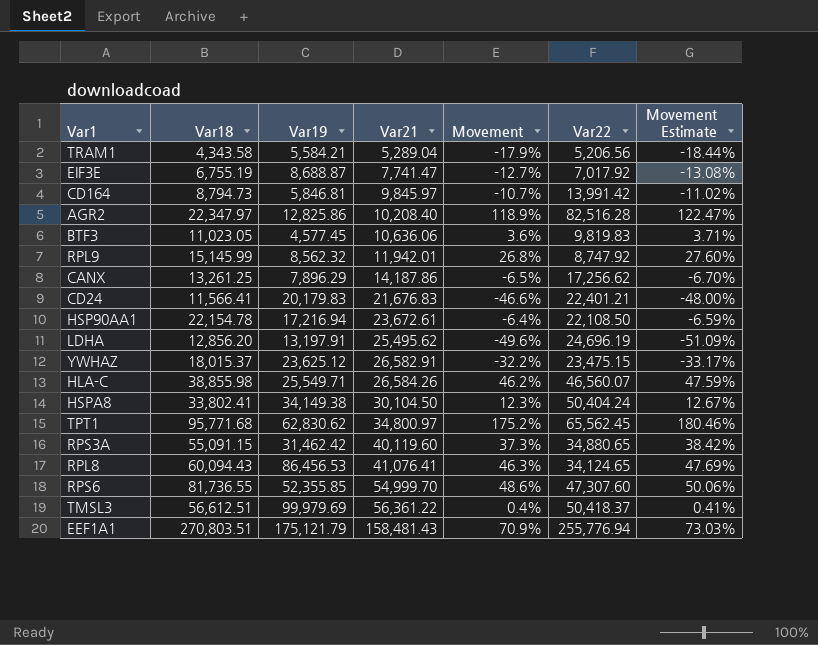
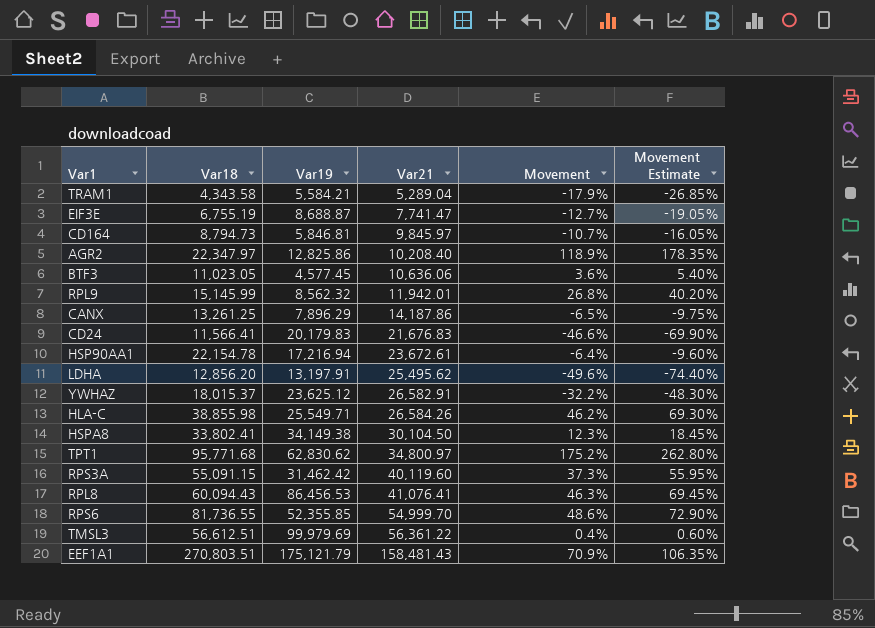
column Var22 | position: 6 -> none
column Movement Estimate | formula: [Movement] * 1.03 -> [Movement] * 1.5

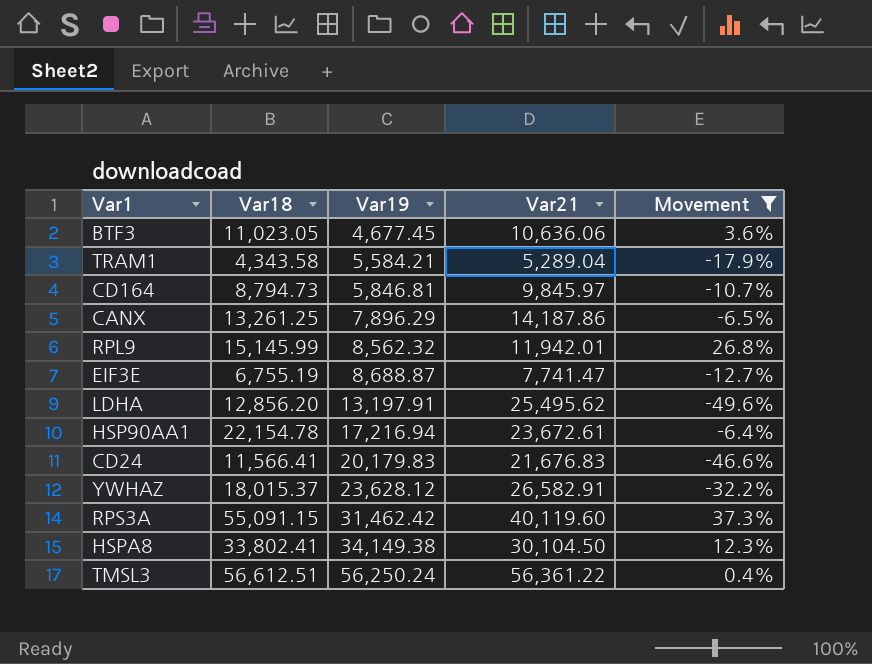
filter: none -> Movement <= 37.3%
row order: Var21 ascending -> Var19 ascending
column Movement Estimate | formula: [Movement] * 1.5 -> none
BTF3 | Var19: 4,577.45 -> 4,677.45
YWHAZ | Var19: 23,625.12 -> 23,628.12
TMSL3 | Var19: 99,979.69 -> 56,250.24

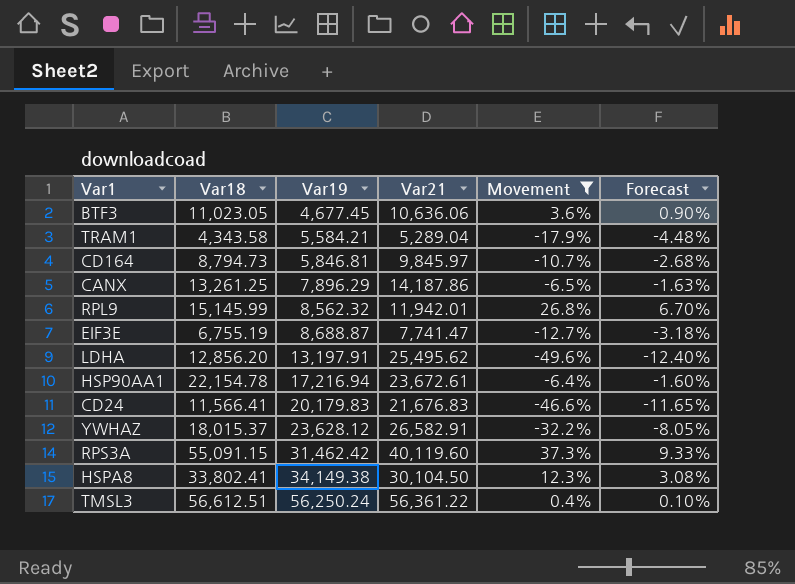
column Forecast | formula: none -> [Movement] * 0.25

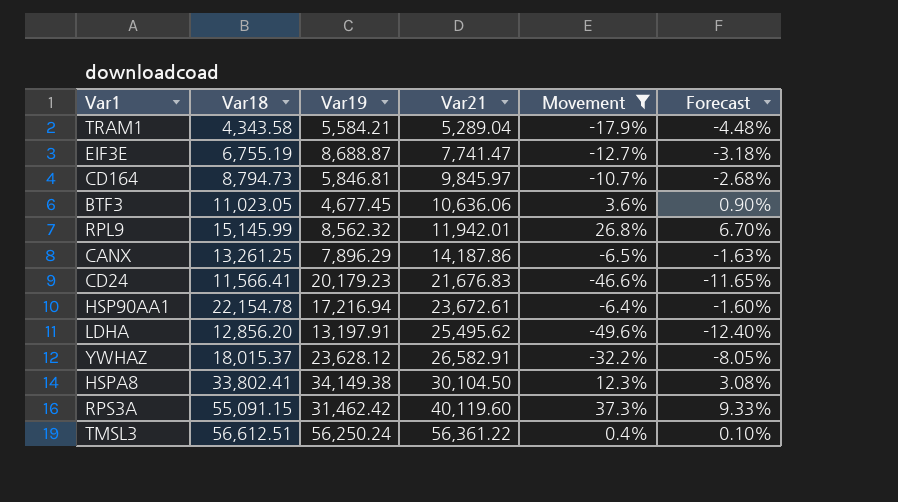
row order: Var19 ascending -> Var21 ascending
CD24 | Var19: 20,179.83 -> 20,179.23

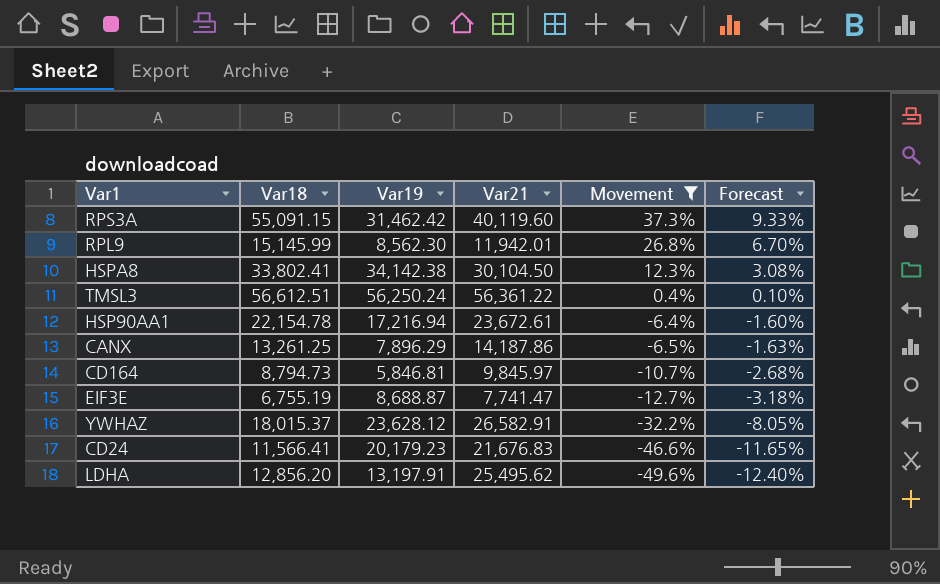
row order: Var21 ascending -> Movement descending
row TRAM1: 4,343.58 | 5,584.21 | 5,289.04 | -17.9% | -4.48% -> none
row BTF3: 11,023.05 | 4,677.45 | 10,636.06 | 3.6% | 0.90% -> none
RPL9 | Var19: 8,562.32 -> 8,562.30
HSPA8 | Var19: 34,149.38 -> 34,142.38

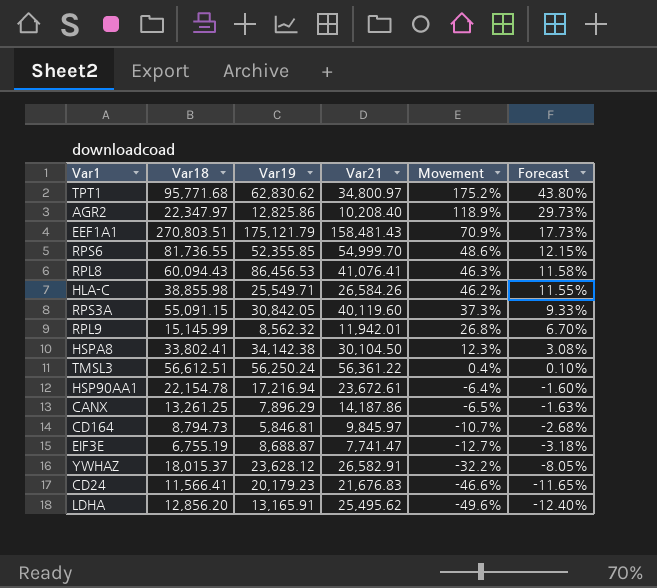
filter: Movement <= 37.3% -> none
RPS3A | Var19: 31,462.42 -> 30,842.05
RPL9 | Var19: 8,562.30 -> 8,562.32
LDHA | Var19: 13,197.91 -> 13,165.91

